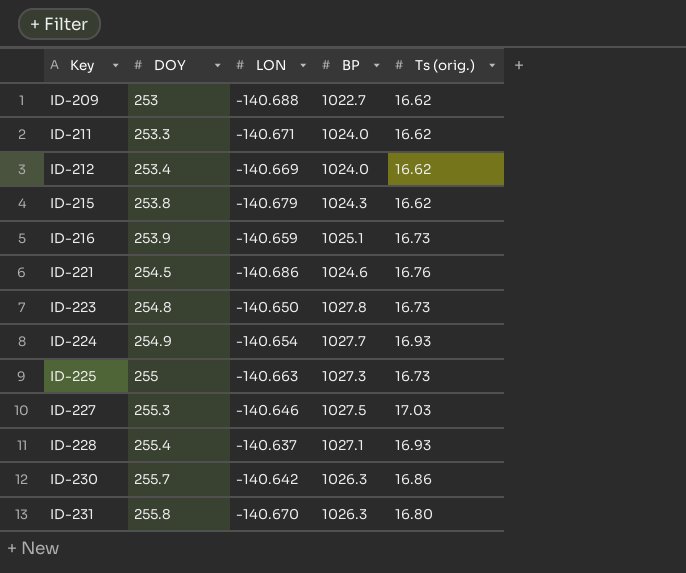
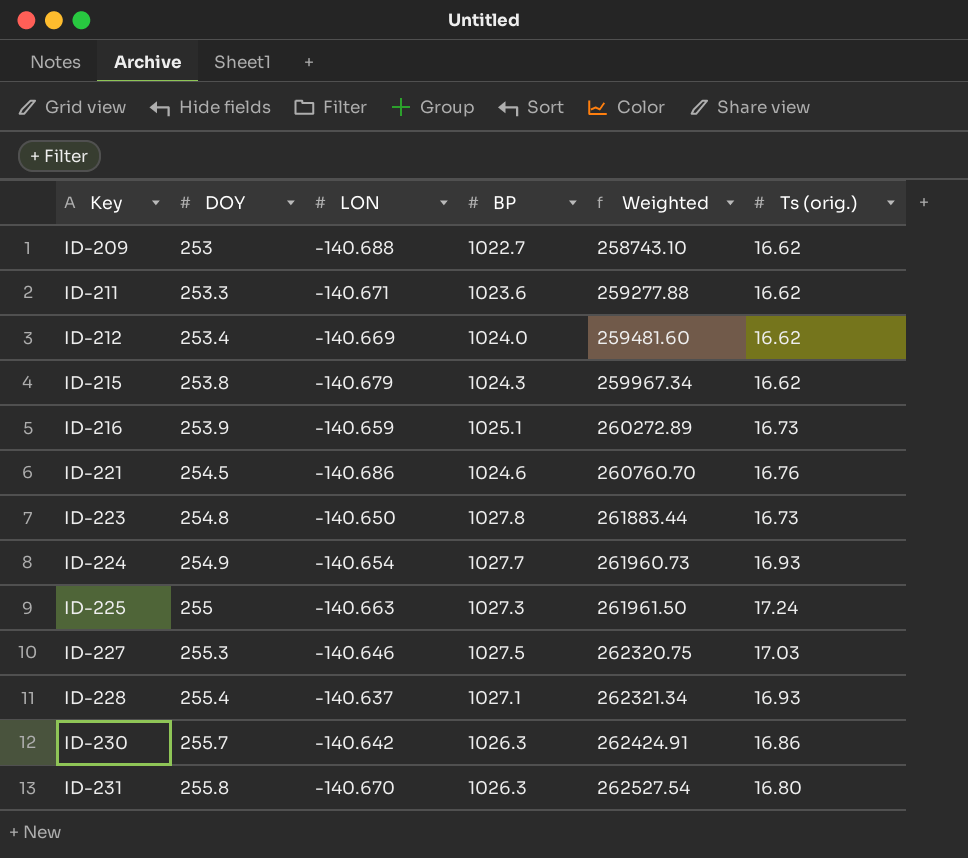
column Weighted | formula: none -> [DOY] * [BP]
ID-211 | BP: 1024.0 -> 1023.6
ID-225 | Ts (orig.): 16.73 -> 17.24

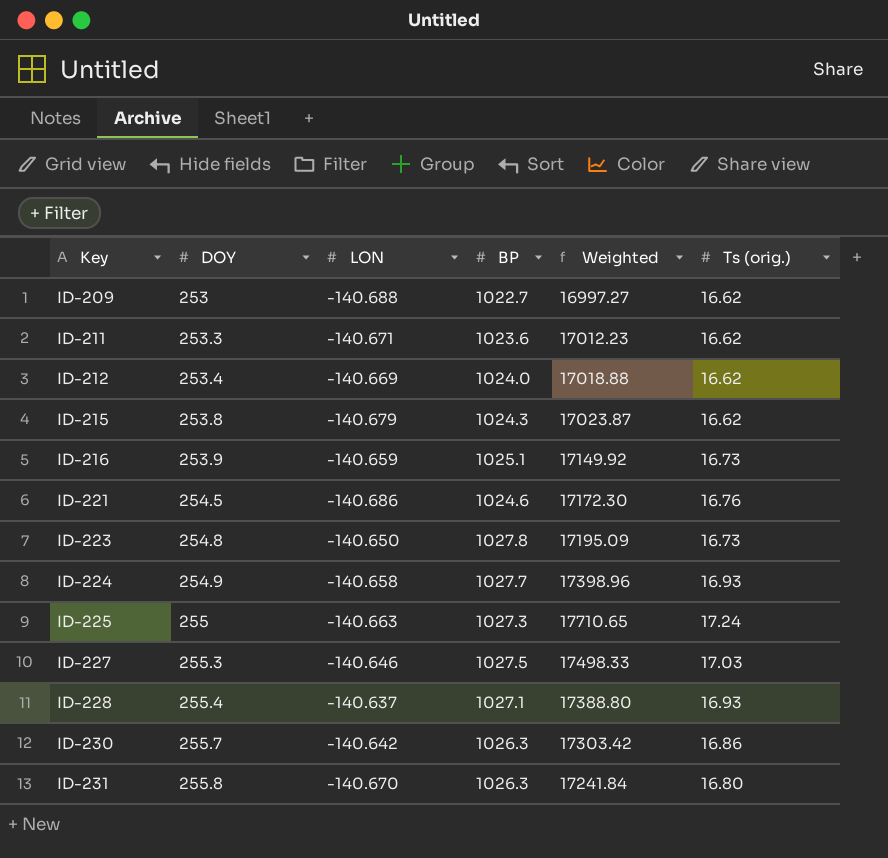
column Weighted | formula: [DOY] * [BP] -> [BP] * [Ts (orig.)]
ID-224 | LON: -140.654 -> -140.658

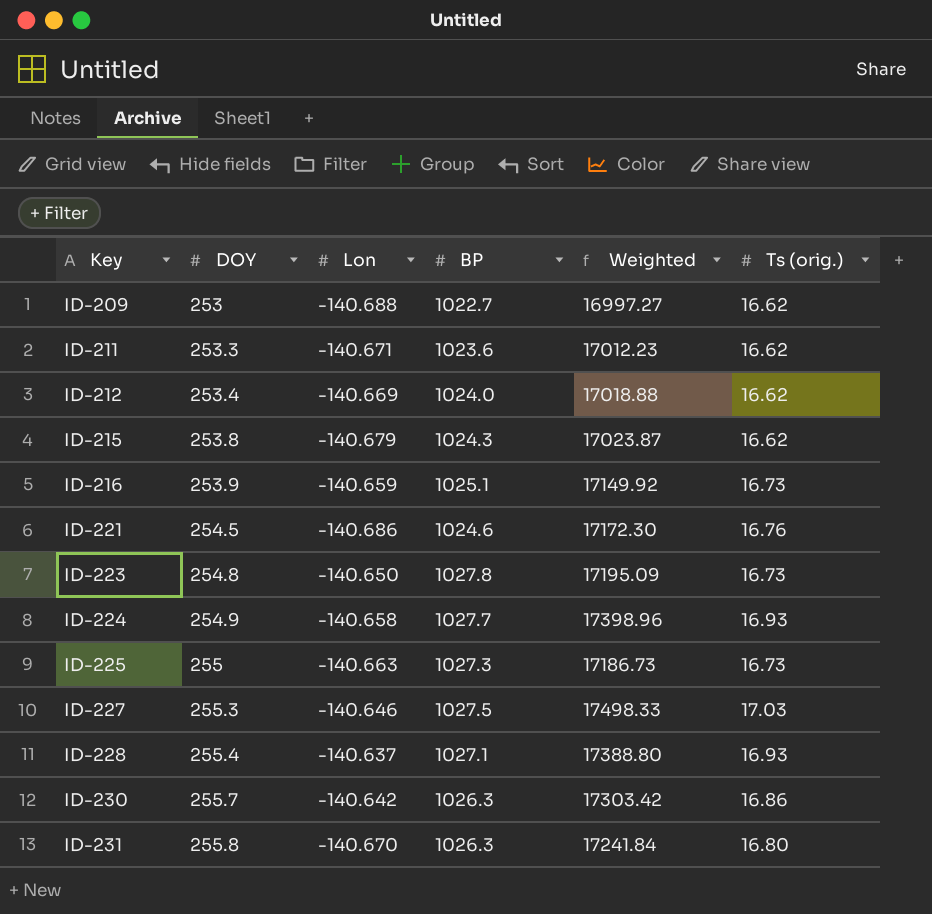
column name: LON -> Lon
ID-225 | Weighted: 17710.65 -> 17186.73
ID-225 | Ts (orig.): 17.24 -> 16.73

